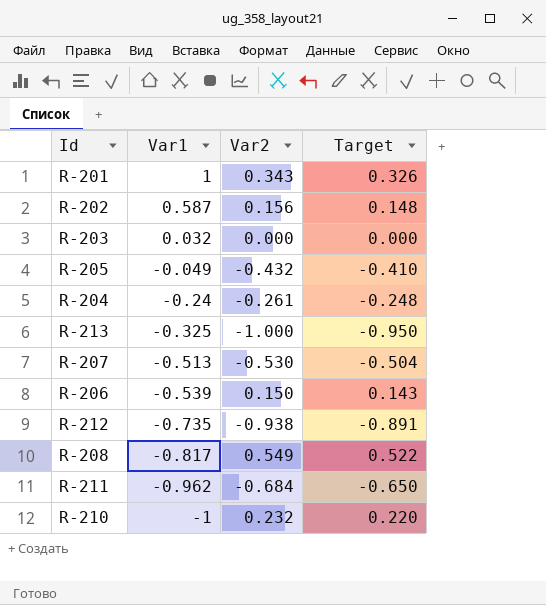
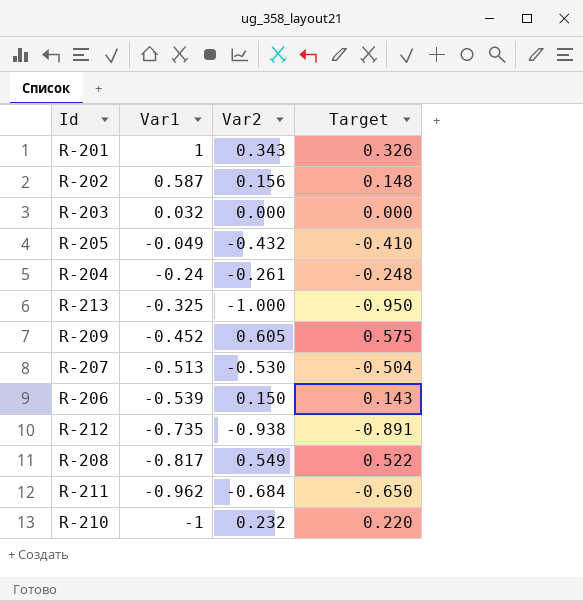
row R-209: none -> -0.452 | 0.605 | 0.575

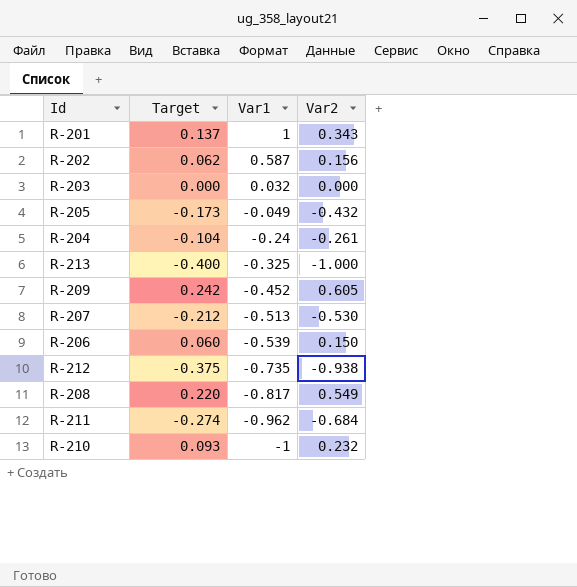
column Target | formula: [Var2] * 0.95 -> [Var2] * 0.4
column Target | position: 4 -> 2

